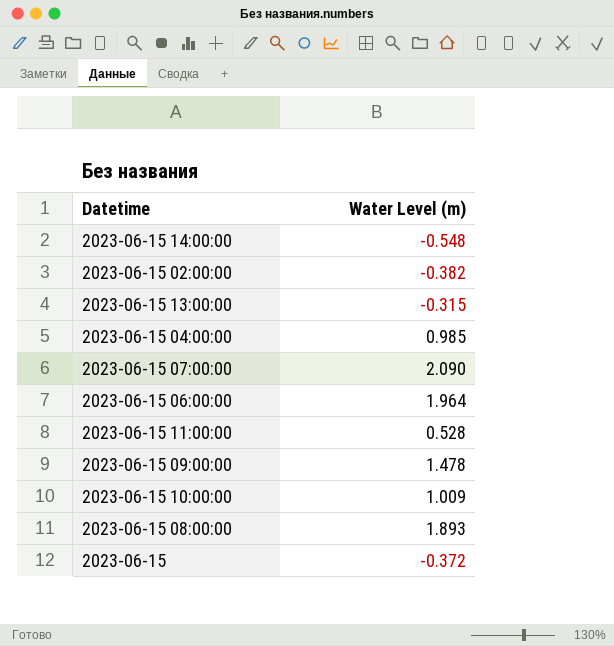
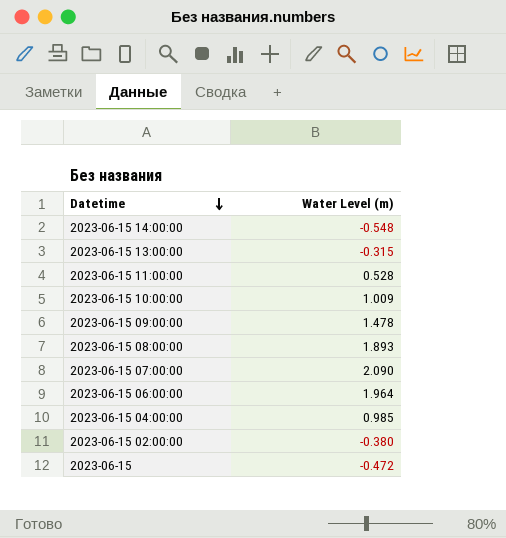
row order: none -> Datetime descending
2023-06-15 02:00:00 | Water Level (m): -0.382 -> -0.380
2023-06-15 | Water Level (m): -0.372 -> -0.472

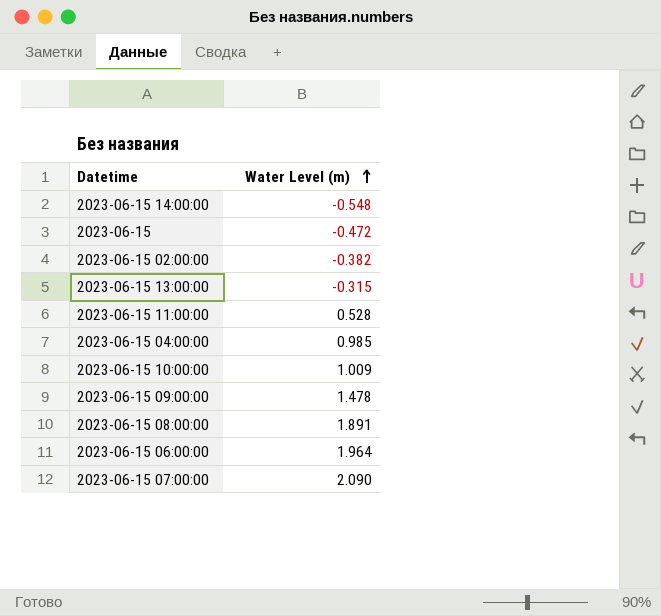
row order: Datetime descending -> Water Level (m) ascending
2023-06-15 02:00:00 | Water Level (m): -0.380 -> -0.382
2023-06-15 08:00:00 | Water Level (m): 1.893 -> 1.891

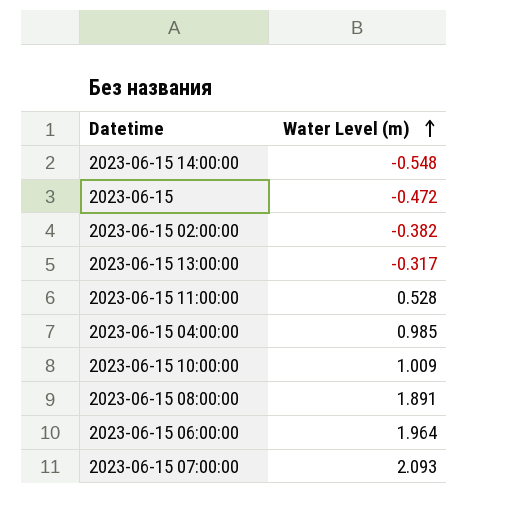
row 2023-06-15 09:00:00: 1.478 -> none
2023-06-15 13:00:00 | Water Level (m): -0.315 -> -0.317
2023-06-15 07:00:00 | Water Level (m): 2.090 -> 2.093

